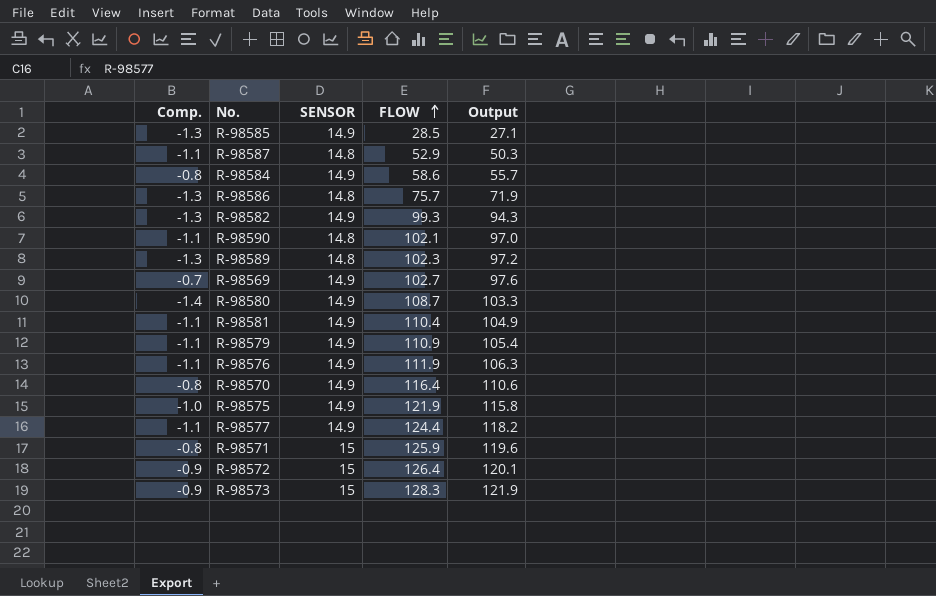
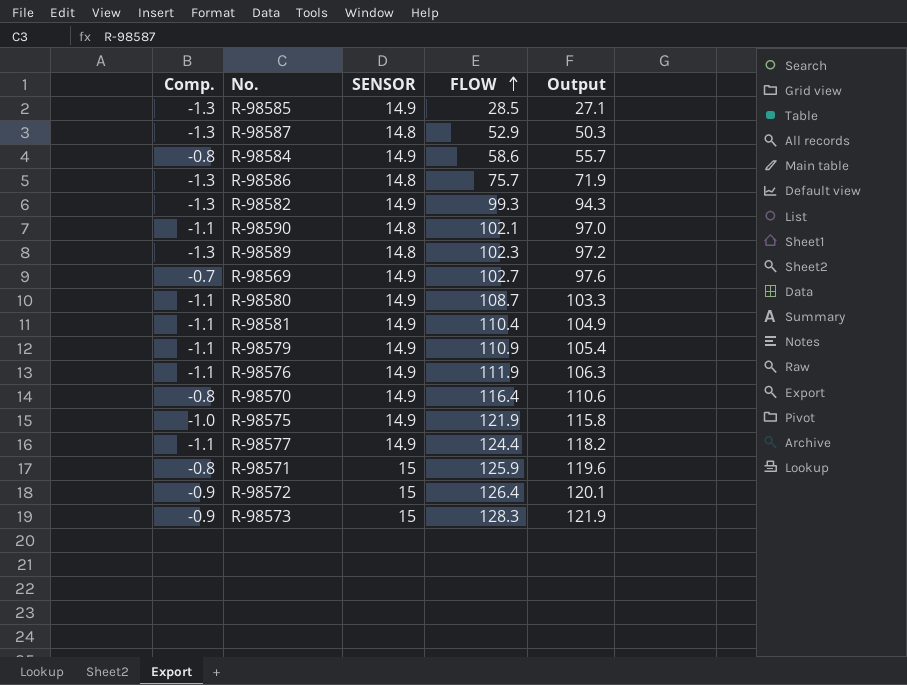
R-98587 | Comp.: -1.1 -> -1.3
R-98580 | Comp.: -1.4 -> -1.1

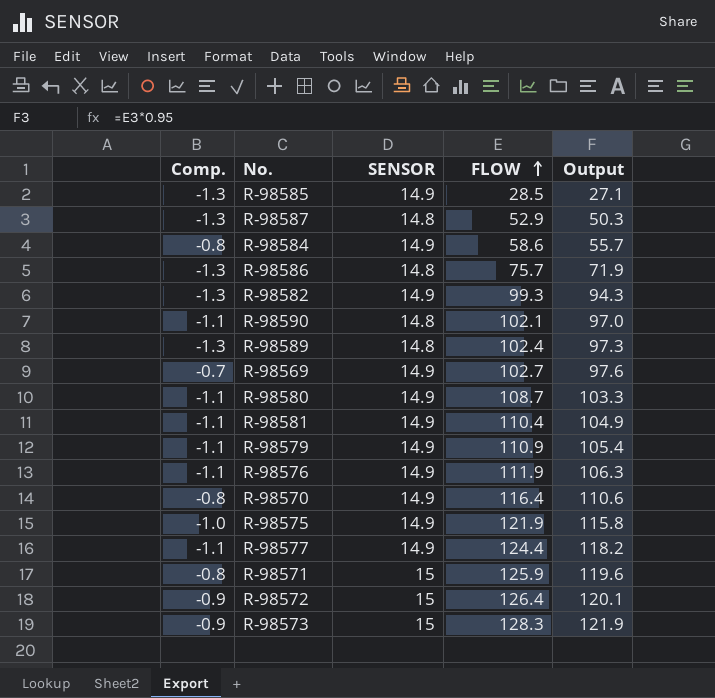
R-98589 | FLOW: 102.3 -> 102.4
R-98589 | Output: 97.2 -> 97.3

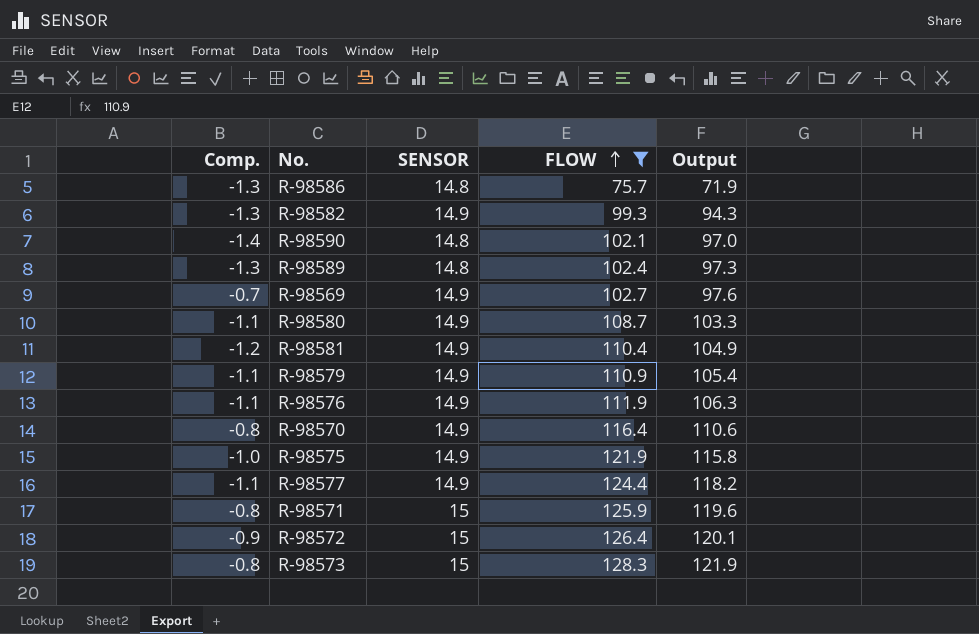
filter: none -> FLOW >= 75.7
R-98590 | Comp.: -1.1 -> -1.4
R-98581 | Comp.: -1.1 -> -1.2
R-98573 | Comp.: -0.9 -> -0.8

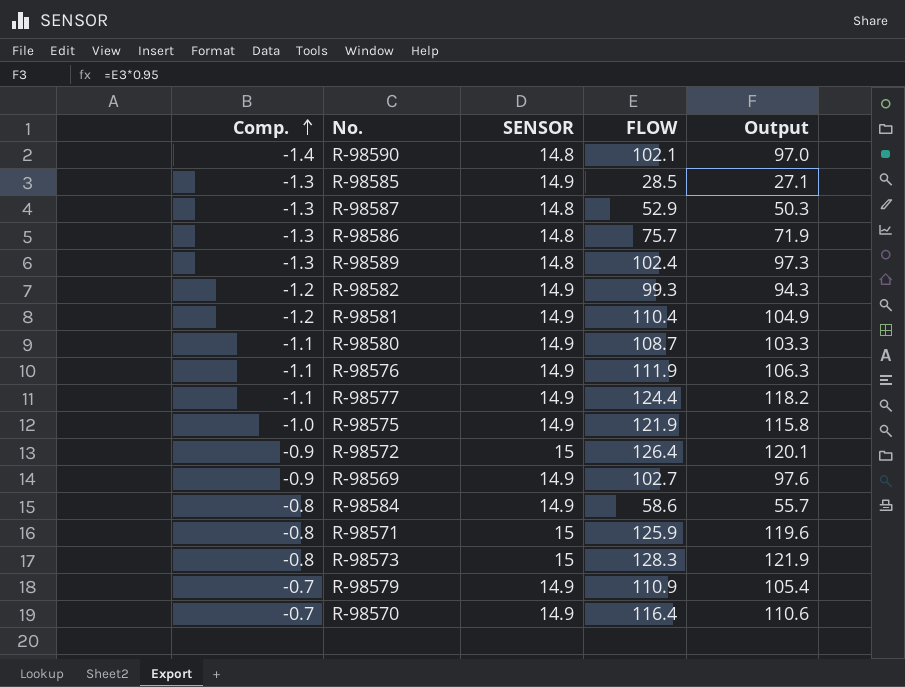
filter: FLOW >= 75.7 -> none
row order: FLOW ascending -> Comp. ascending
R-98582 | Comp.: -1.3 -> -1.2
R-98569 | Comp.: -0.7 -> -0.9
R-98579 | Comp.: -1.1 -> -0.7
R-98570 | Comp.: -0.8 -> -0.7

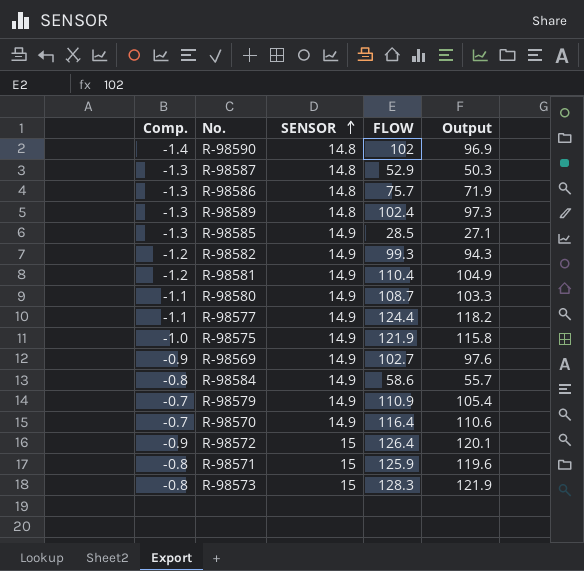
row order: Comp. ascending -> SENSOR ascending
row R-98576: -1.1 | 14.9 | 111.9 | 106.3 -> none
R-98590 | FLOW: 102.1 -> 102
R-98590 | Output: 97.0 -> 96.9

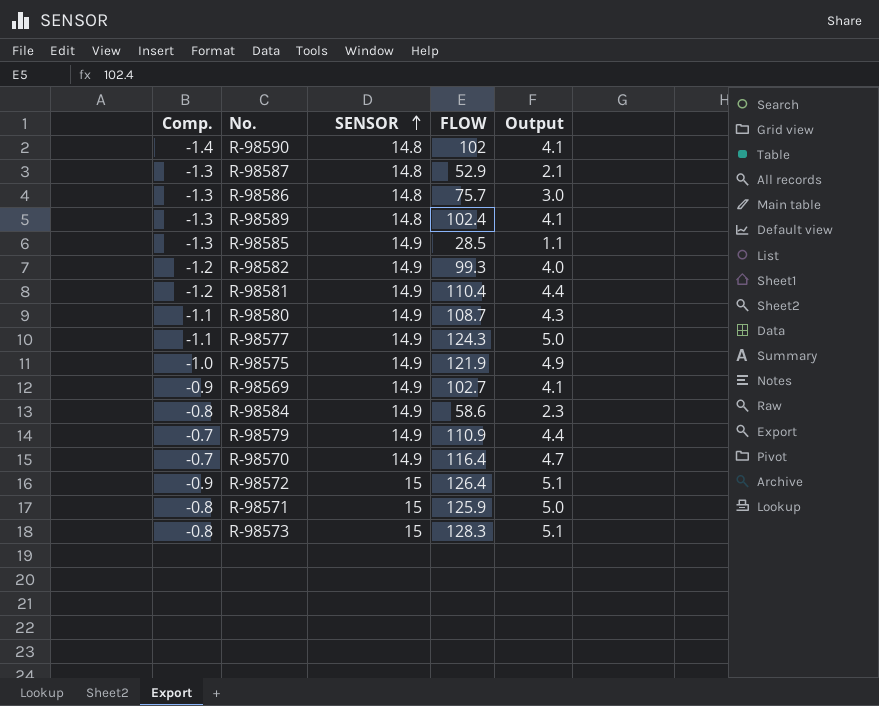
column Output | formula: [FLOW] * 0.95 -> [FLOW] * 0.04
R-98577 | FLOW: 124.4 -> 124.3

